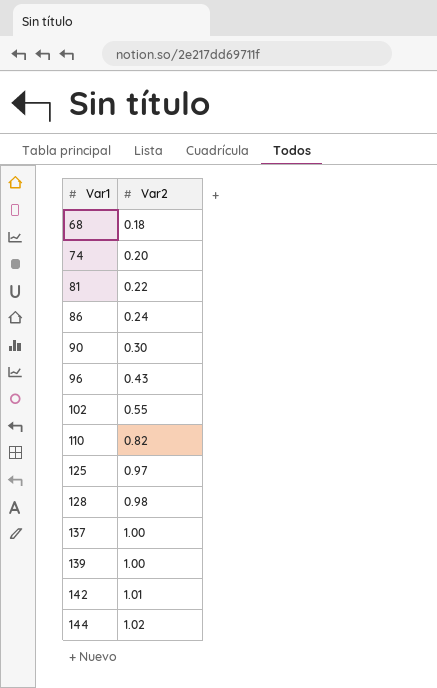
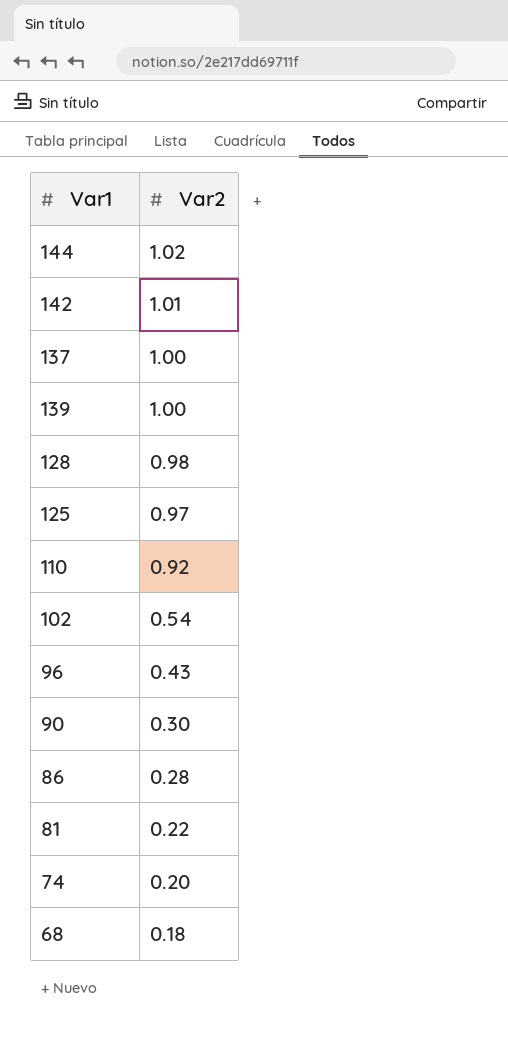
row order: Var1 ascending -> Var2 descending
110 | Var2: 0.82 -> 0.92
102 | Var2: 0.55 -> 0.54
86 | Var2: 0.24 -> 0.28

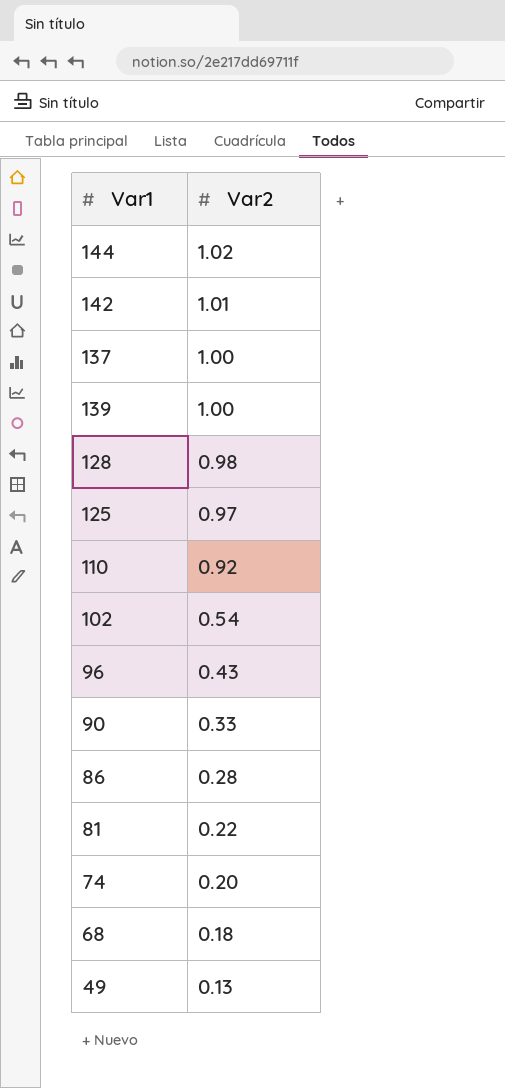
90 | Var2: 0.30 -> 0.33
row 49: none -> 0.13

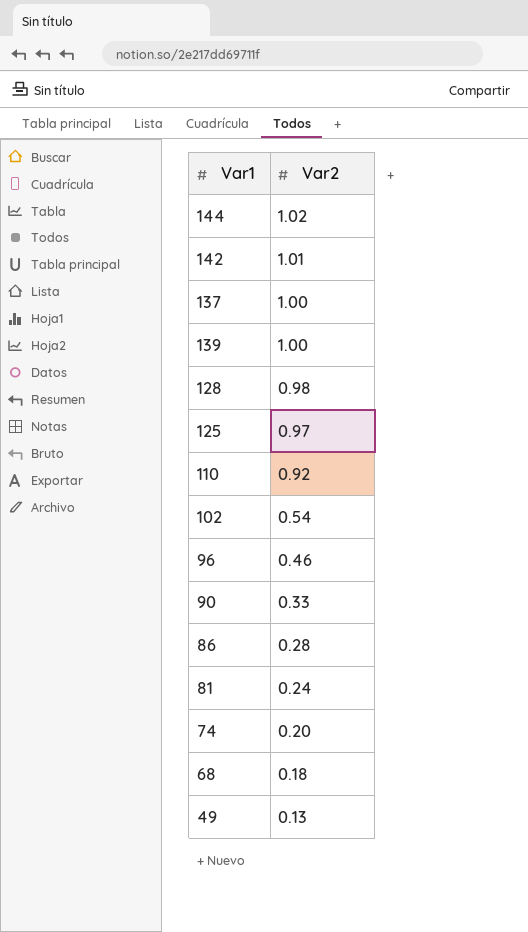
96 | Var2: 0.43 -> 0.46
81 | Var2: 0.22 -> 0.24

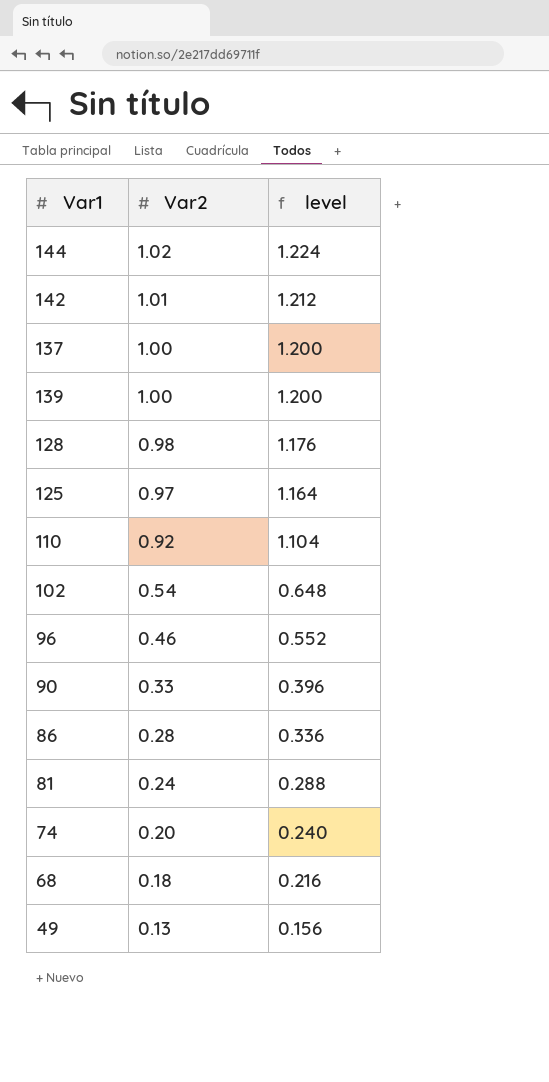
column level | formula: none -> [Var2] * 1.2

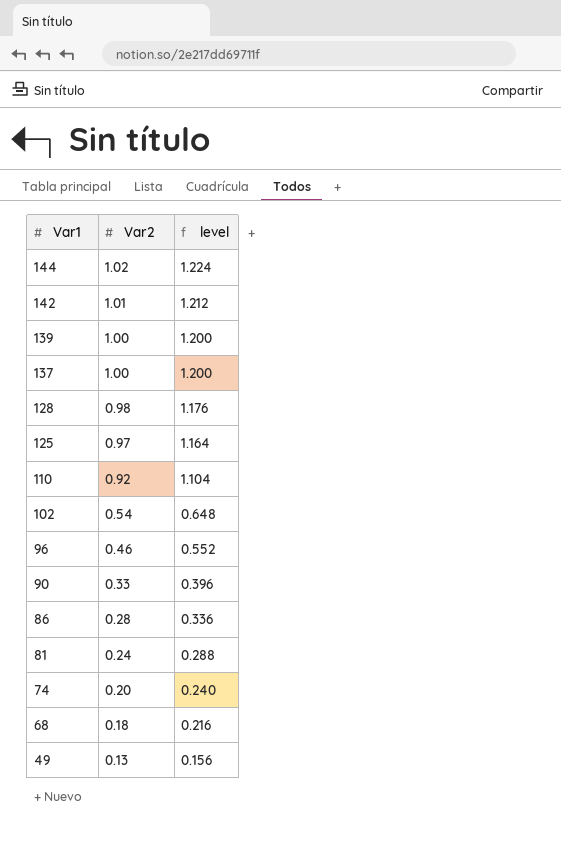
row order: Var2 descending -> Var1 descending

